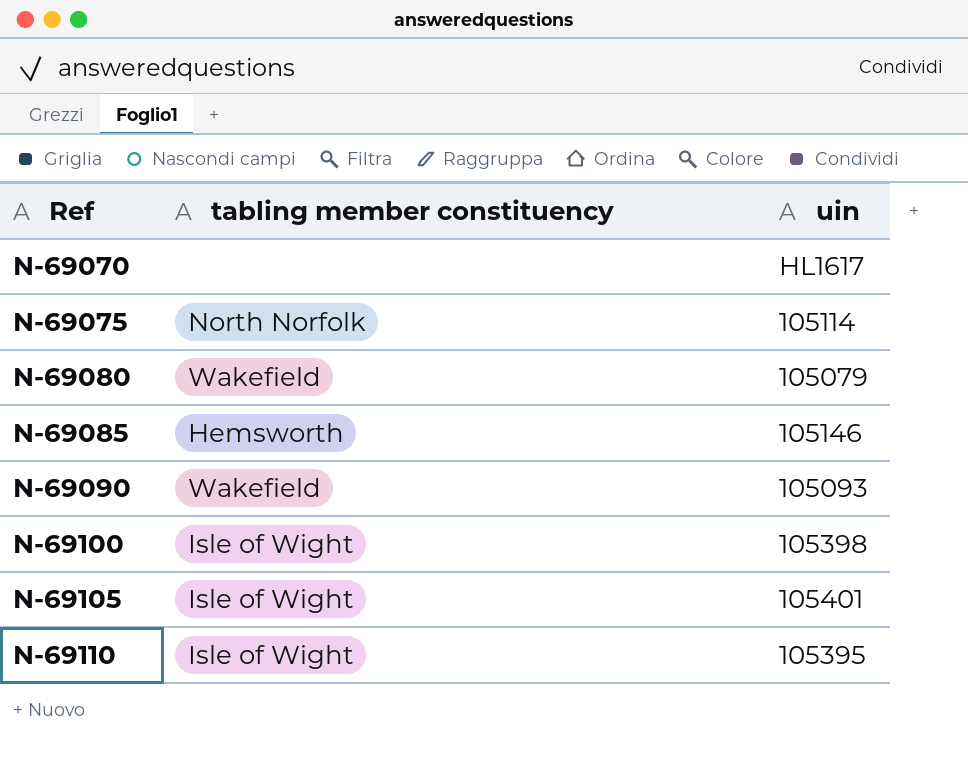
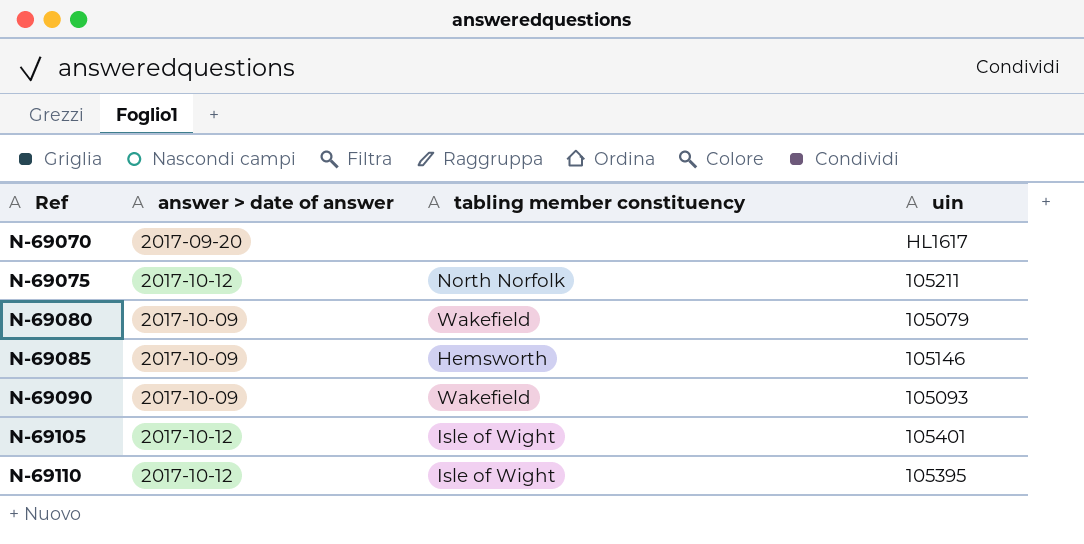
column answer > date of answer | position: none -> 2
row N-69100: Isle of Wight | 105398 -> none
N-69075 | uin: 105114 -> 105211

